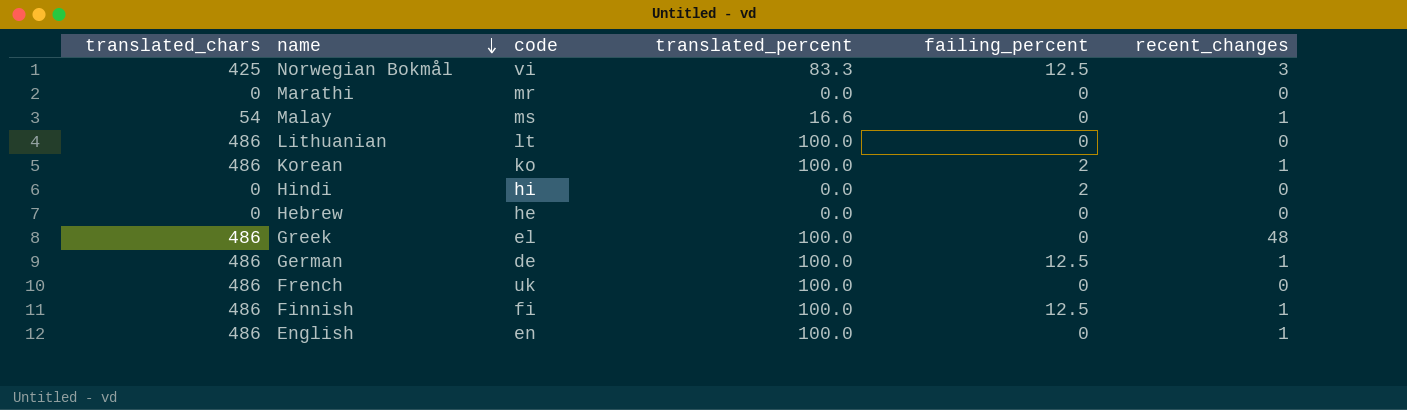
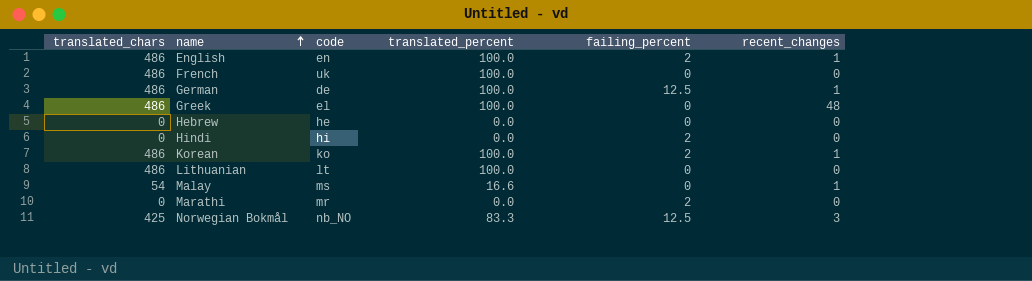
row order: name descending -> name ascending
row Finnish: 486 | fi | 100.0 | 12.5 | 1 -> none
English | failing_percent: 0 -> 2
Marathi | failing_percent: 0 -> 2
Norwegian Bokmål | code: vi -> nb_NO

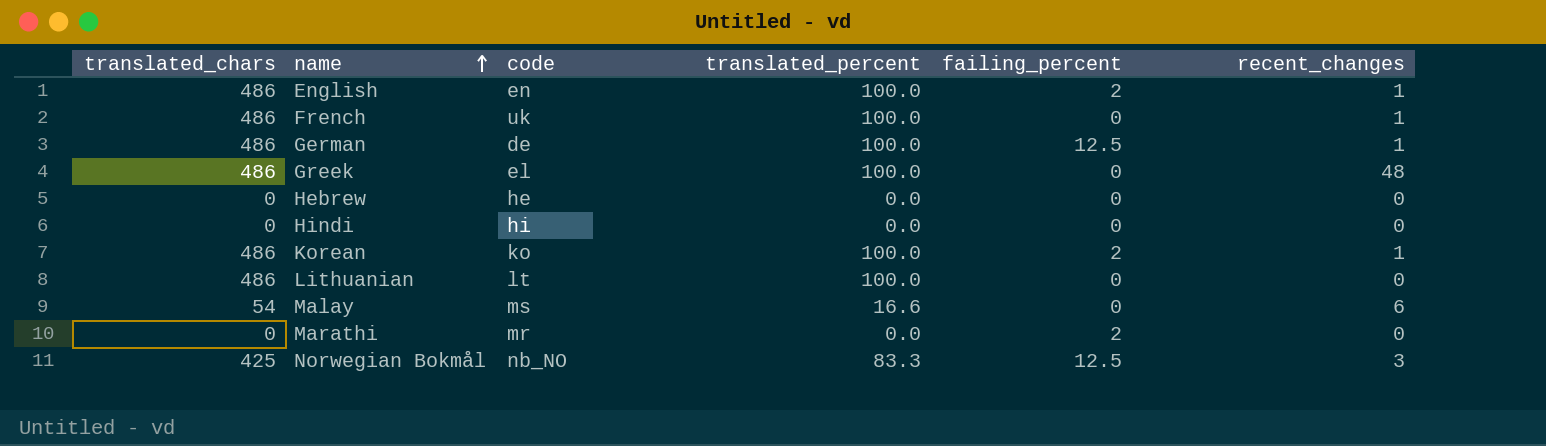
French | recent_changes: 0 -> 1
Hindi | failing_percent: 2 -> 0
Malay | recent_changes: 1 -> 6

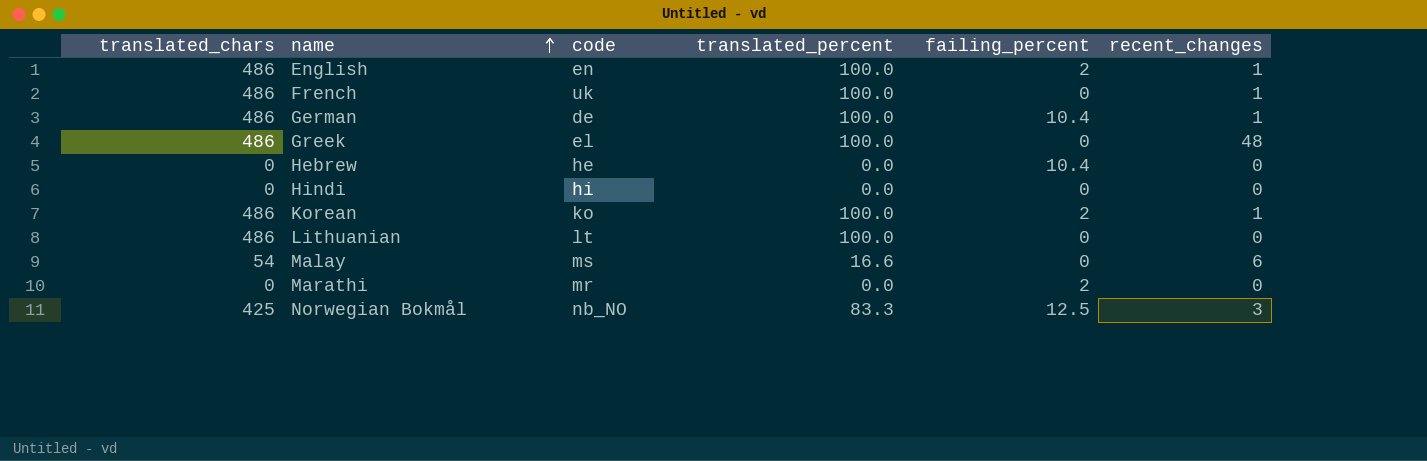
German | failing_percent: 12.5 -> 10.4
Hebrew | failing_percent: 0 -> 10.4

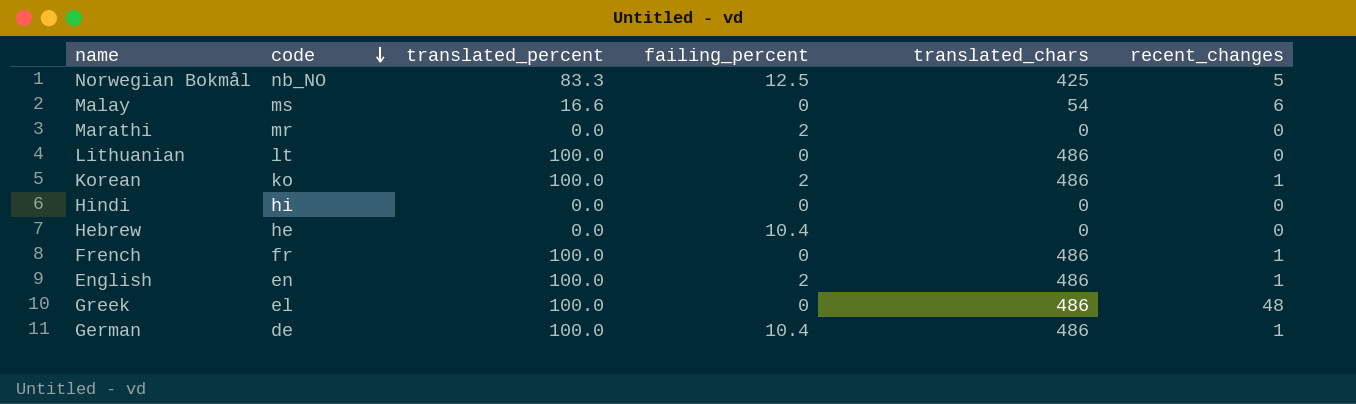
row order: name ascending -> code descending
column translated_chars | position: 1 -> 5
Norwegian Bokmål | recent_changes: 3 -> 5
French | code: uk -> fr

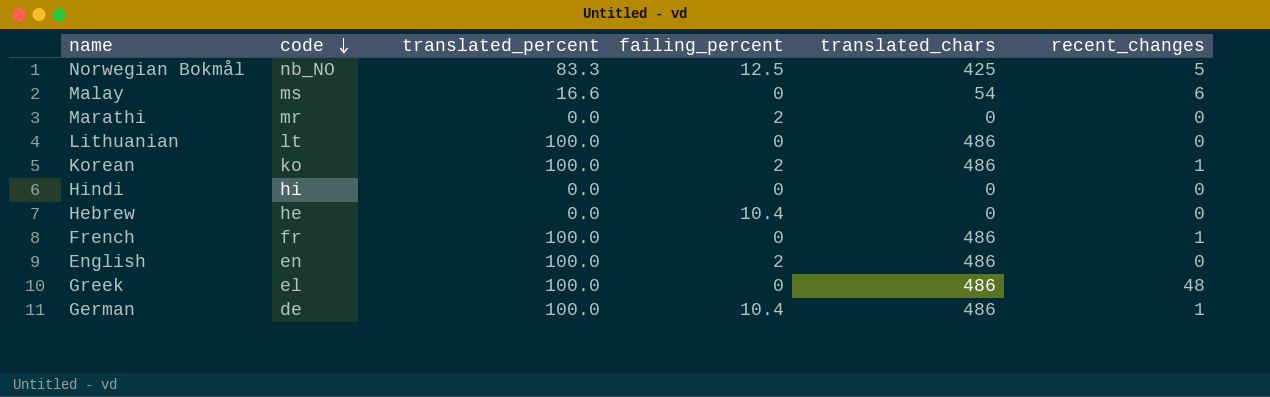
English | recent_changes: 1 -> 0

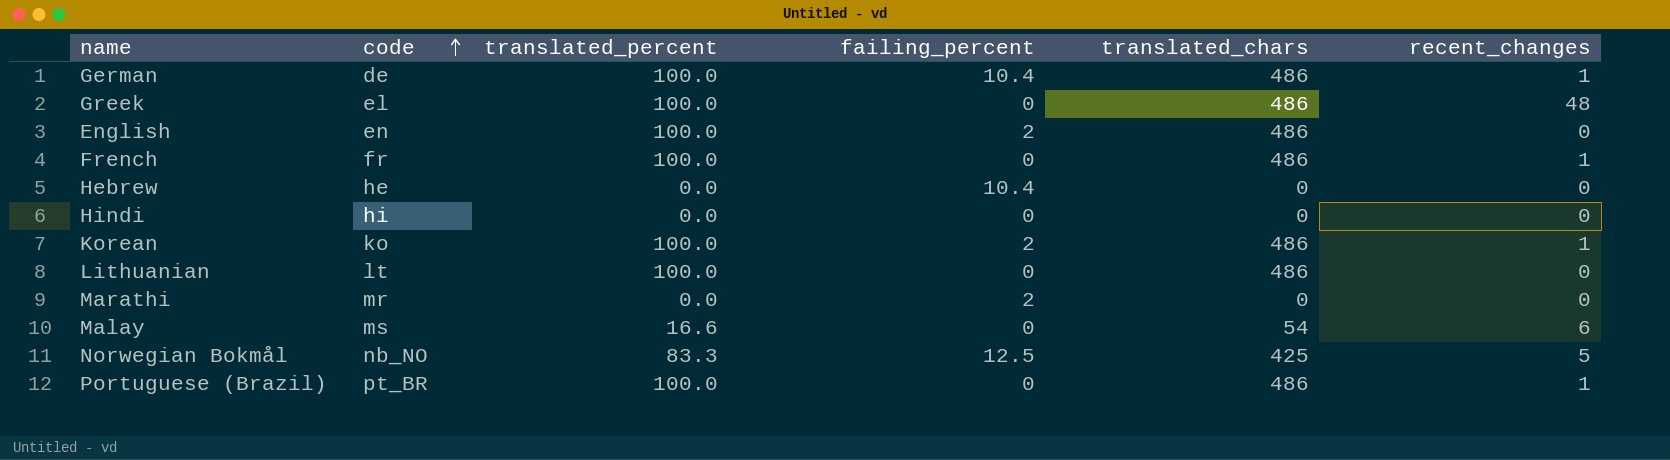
row order: code descending -> code ascending
row Portuguese (Brazil): none -> pt_BR | 100.0 | 0 | 486 | 1

